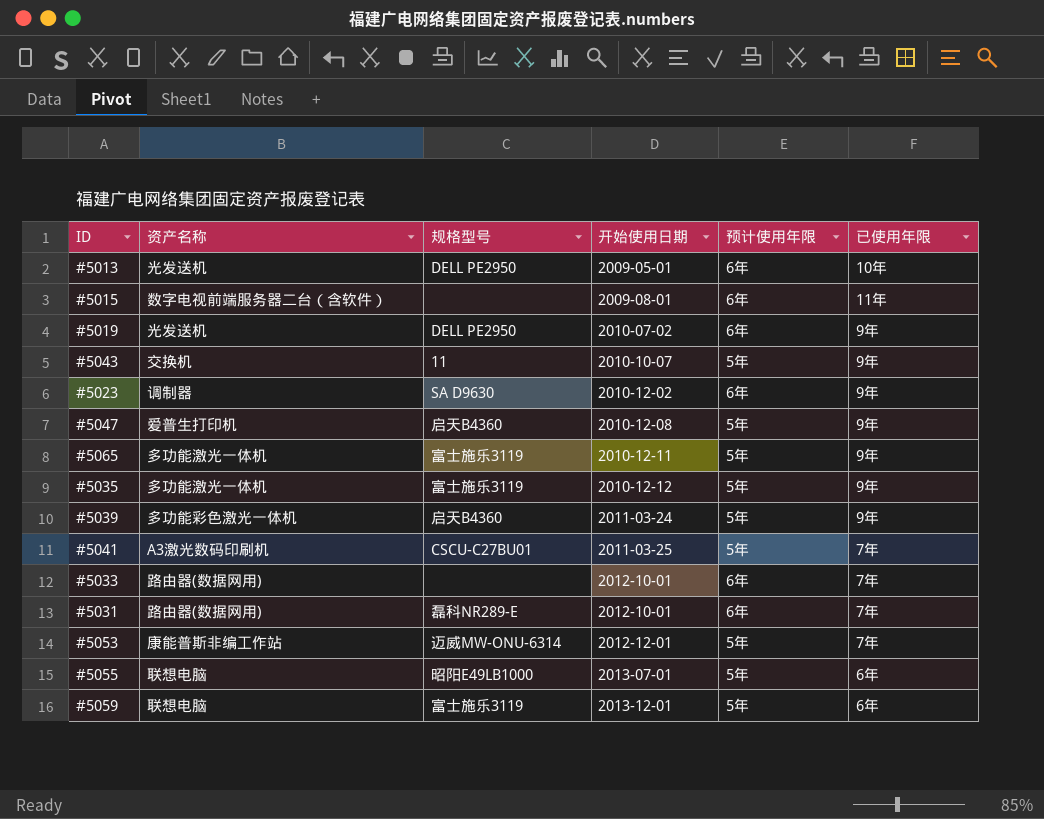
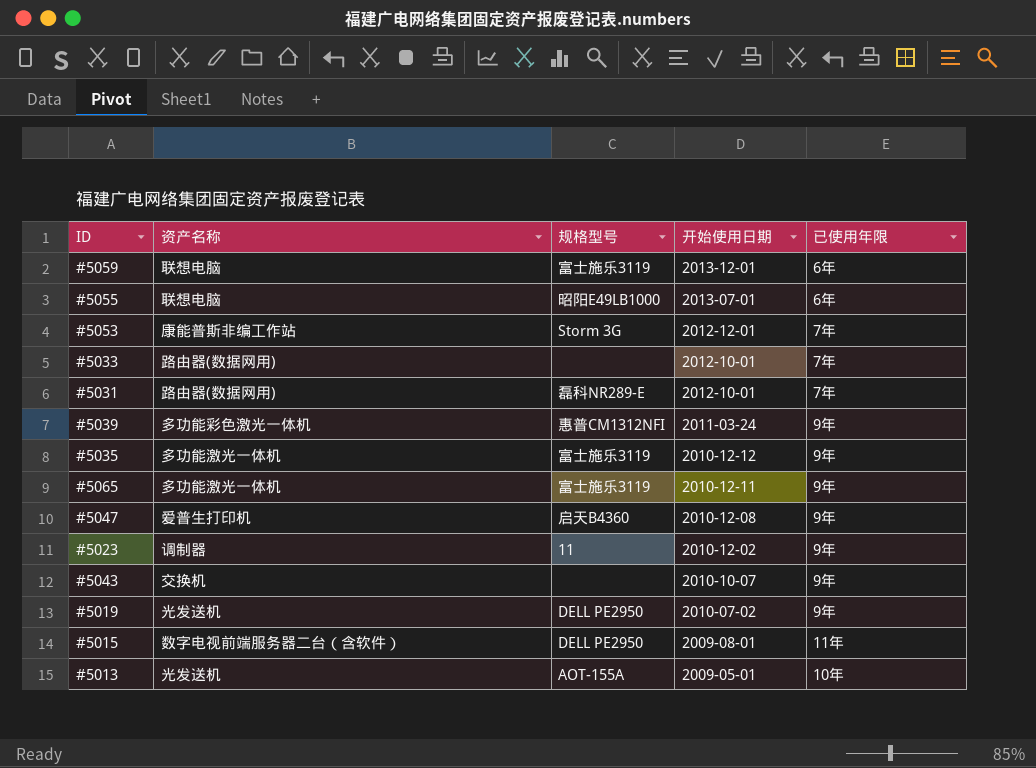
row order: 开始使用日期 ascending -> 开始使用日期 descending
column 预计使用年限 | position: 5 -> none
row #5041: A3激光数码印刷机 | CSCU-C27BU01 | 2011-03-25 | 5年 | 7年 -> none
#5053 | 规格型号: 迈威MW-ONU-6314 -> Storm 3G
#5039 | 规格型号: 启天B4360 -> 惠普CM1312NFI
#5023 | 规格型号: SA D9630 -> 11
#5043 | 规格型号: 11 -> none
#5015 | 规格型号: none -> DELL PE2950
#5013 | 规格型号: DELL PE2950 -> AOT-155A

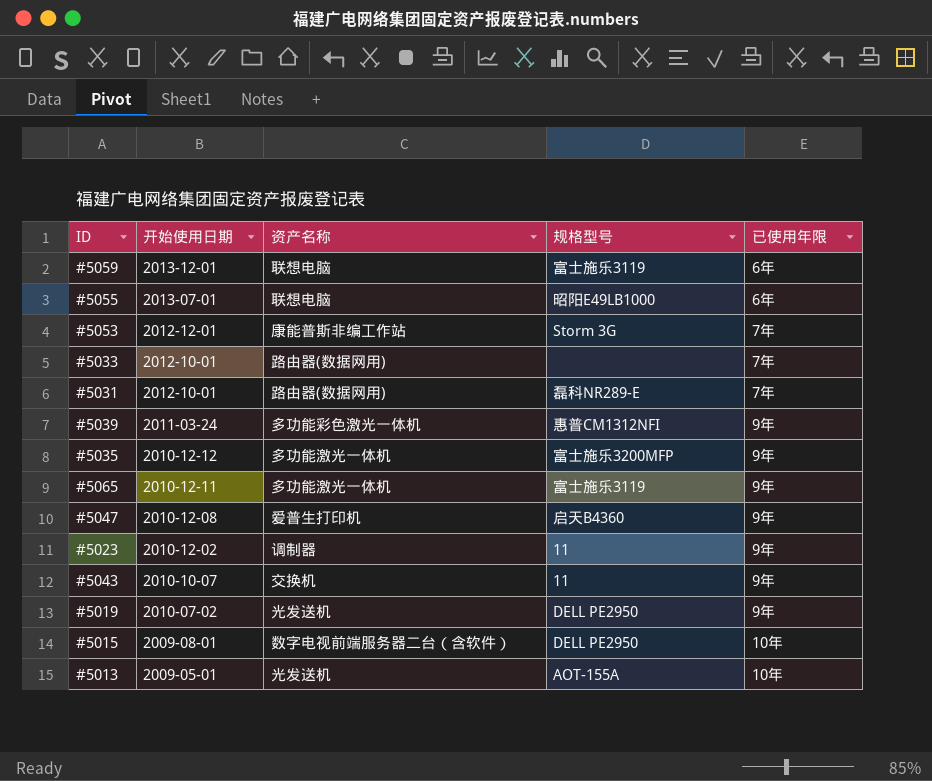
column 开始使用日期 | position: 4 -> 2
#5035 | 规格型号: 富士施乐3119 -> 富士施乐3200MFP
#5043 | 规格型号: none -> 11
#5015 | 已使用年限: 11年 -> 10年

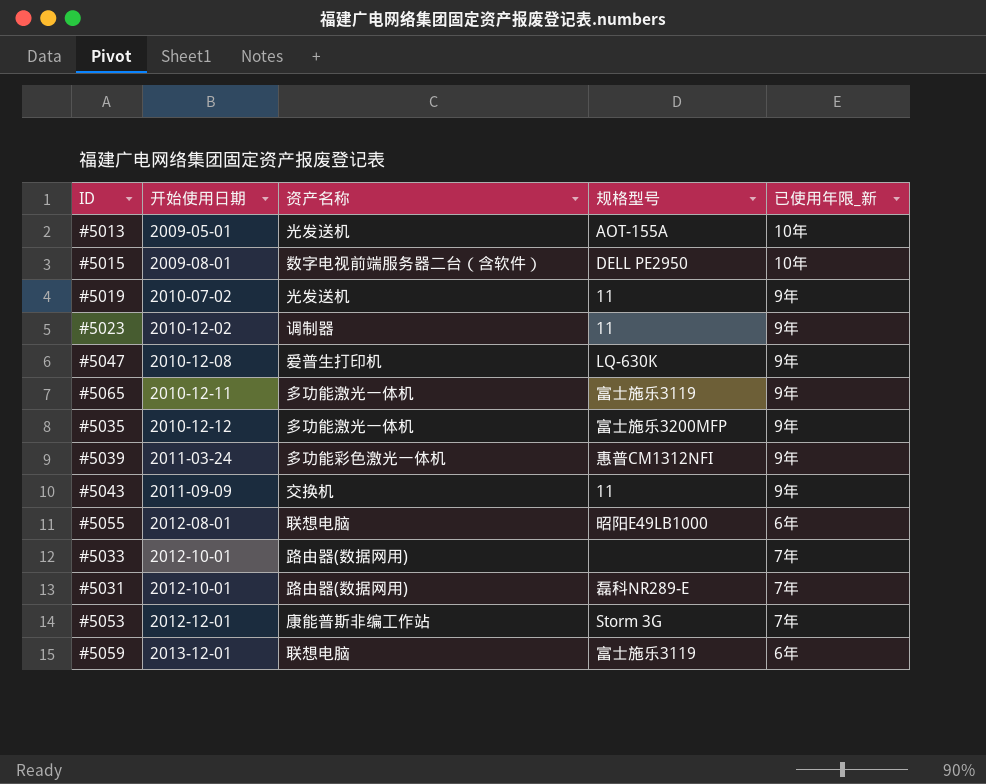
row order: 开始使用日期 descending -> 开始使用日期 ascending
column name: 已使用年限 -> 已使用年限_新
#5019 | 规格型号: DELL PE2950 -> 11
#5047 | 规格型号: 启天B4360 -> LQ-630K
#5043 | 开始使用日期: 2010-10-07 -> 2011-09-09
#5055 | 开始使用日期: 2013-07-01 -> 2012-08-01

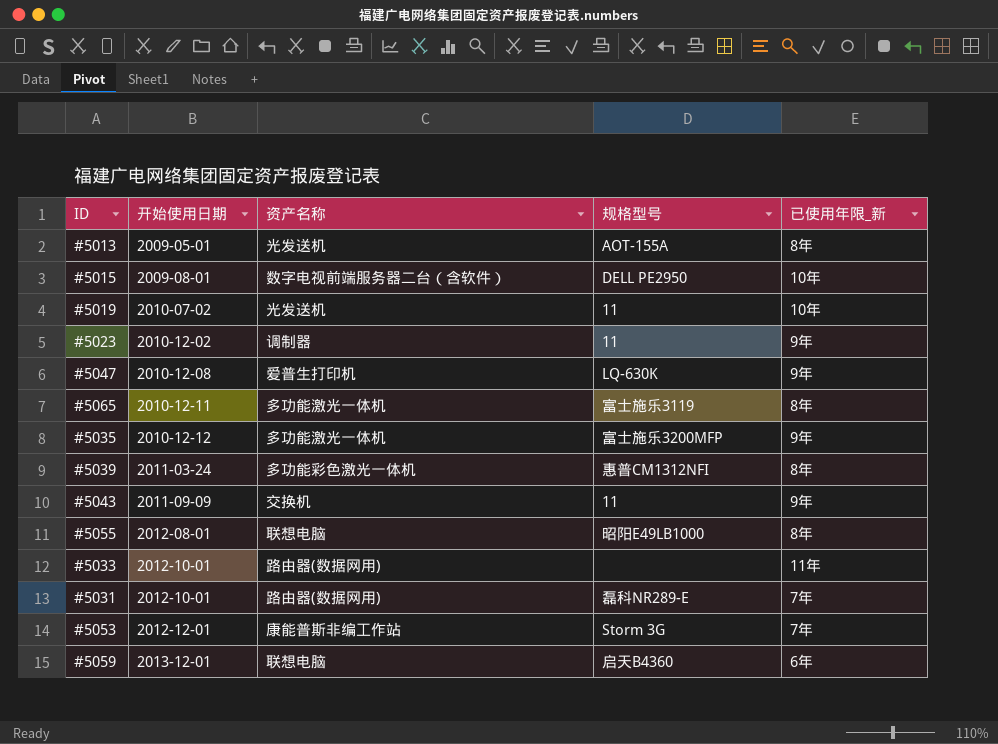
#5013 | 已使用年限_新: 10年 -> 8年
#5019 | 已使用年限_新: 9年 -> 10年
#5065 | 已使用年限_新: 9年 -> 8年
#5039 | 已使用年限_新: 9年 -> 8年
#5055 | 已使用年限_新: 6年 -> 8年
#5033 | 已使用年限_新: 7年 -> 11年
#5059 | 规格型号: 富士施乐3119 -> 启天B4360

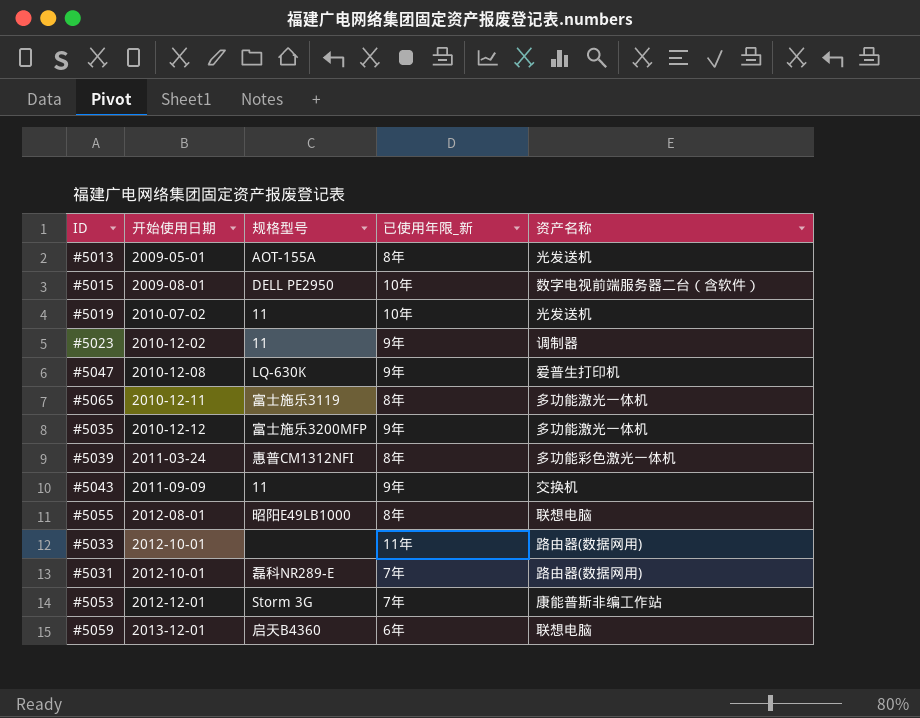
column 资产名称 | position: 3 -> 5

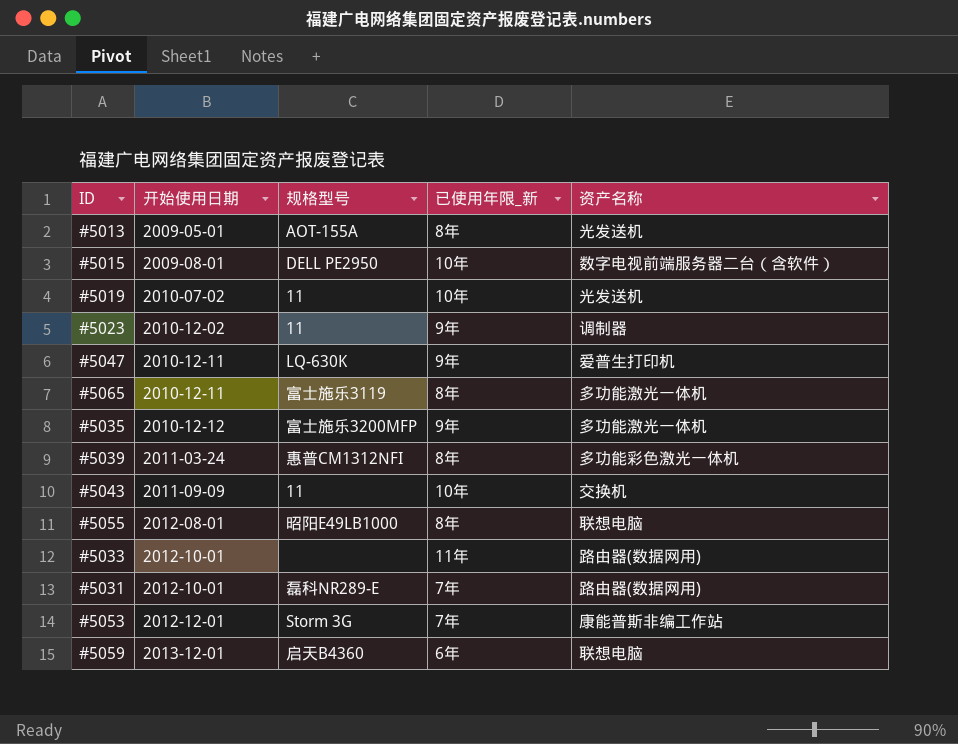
#5047 | 开始使用日期: 2010-12-08 -> 2010-12-11
#5043 | 已使用年限_新: 9年 -> 10年

